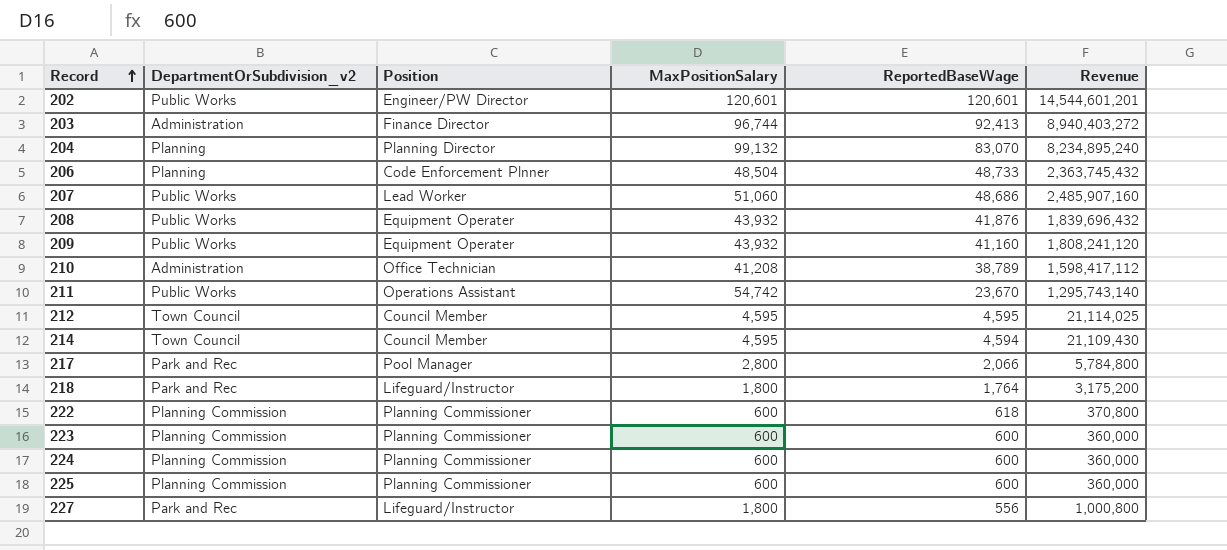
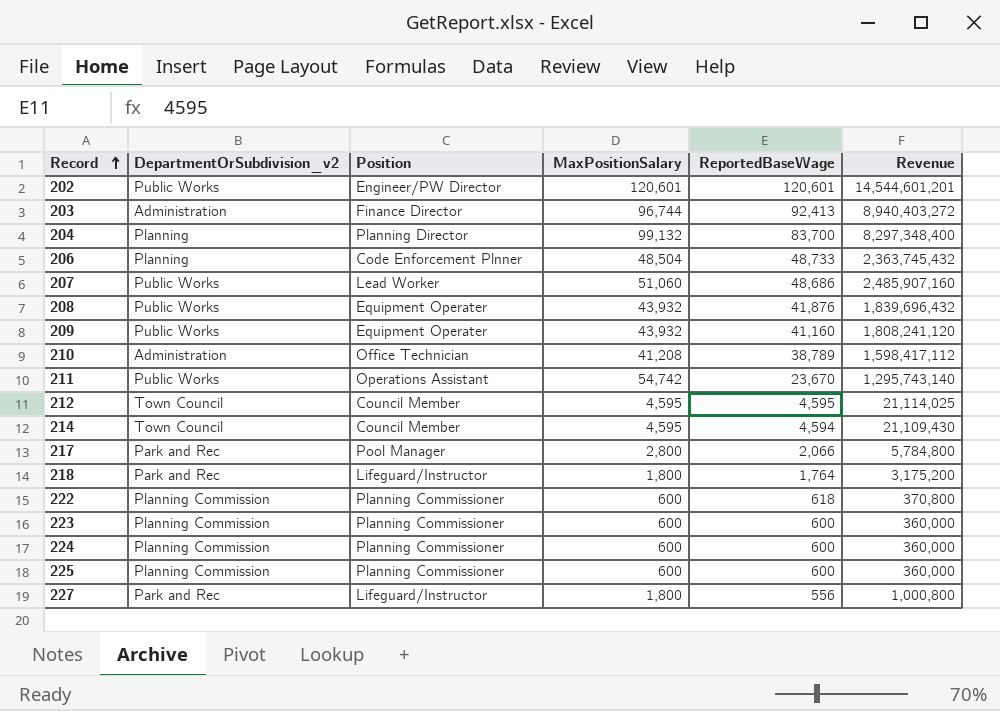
204 | ReportedBaseWage: 83,070 -> 83,700
204 | Revenue: 8,234,895,240 -> 8,297,348,400

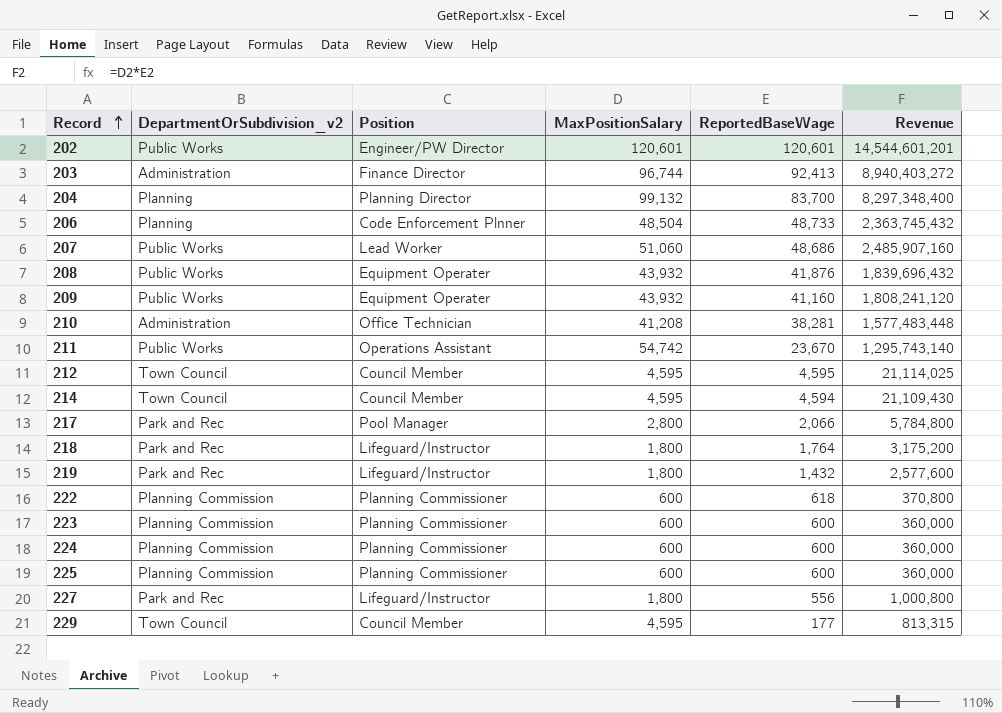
210 | ReportedBaseWage: 38,789 -> 38,281
210 | Revenue: 1,598,417,112 -> 1,577,483,448
row 219: none -> Park and Rec | Lifeguard/Instructor | 1,800 | 1,432 | 2,577,600
row 229: none -> Town Council | Council Member | 4,595 | 177 | 813,315

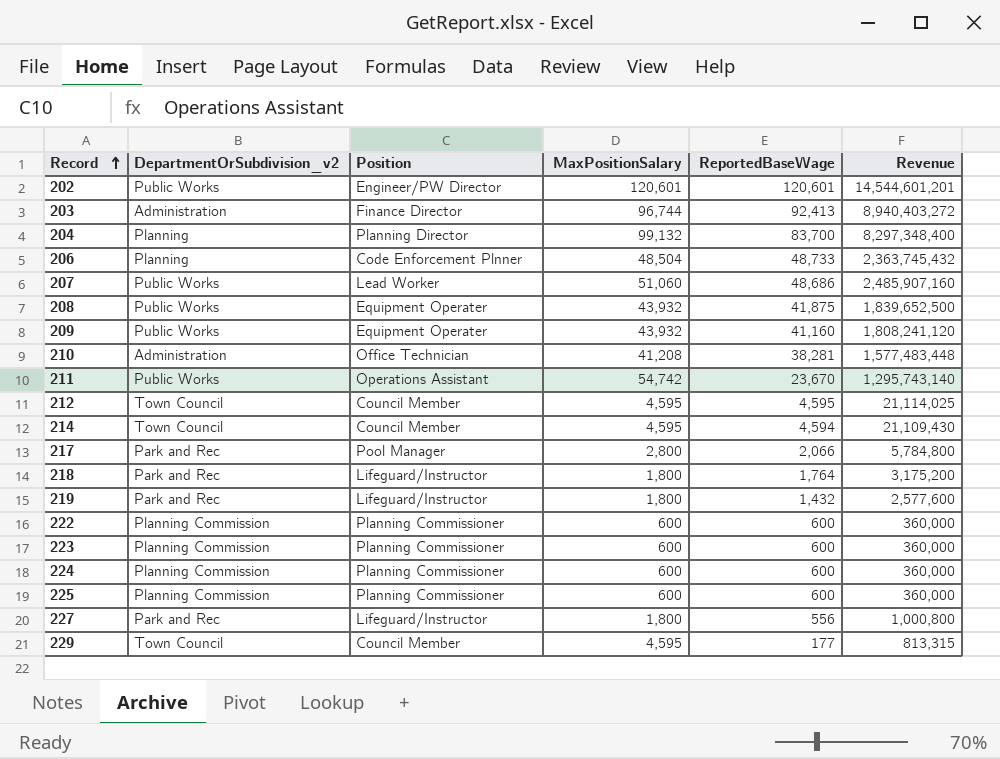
208 | ReportedBaseWage: 41,876 -> 41,875
208 | Revenue: 1,839,696,432 -> 1,839,652,500
222 | ReportedBaseWage: 618 -> 600
222 | Revenue: 370,800 -> 360,000

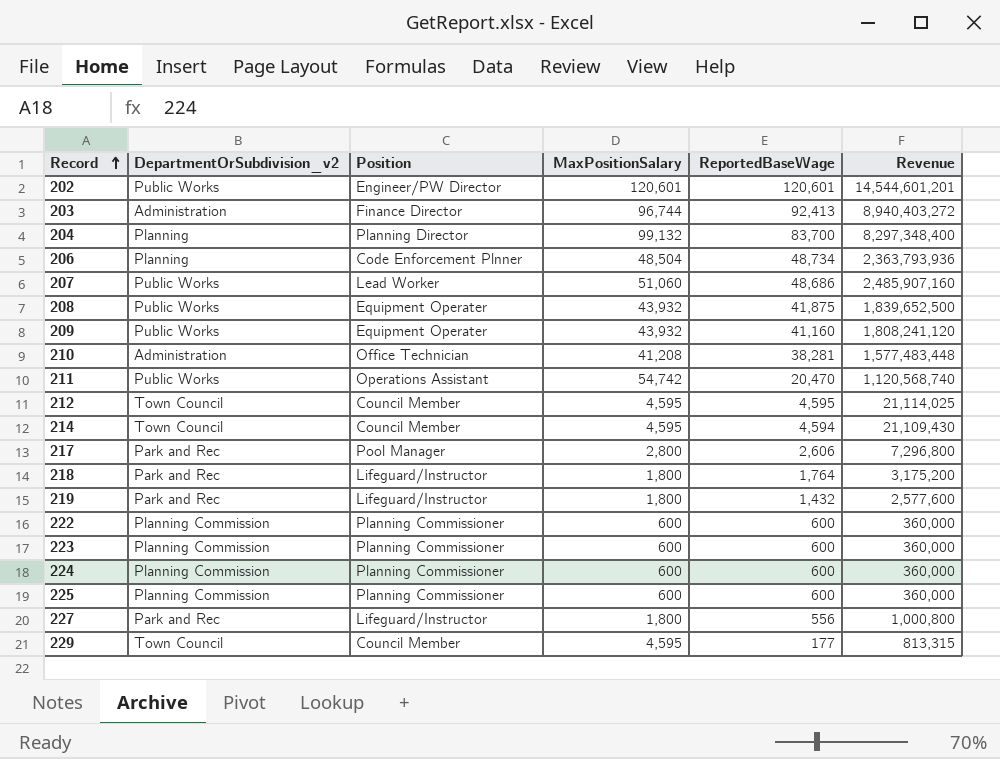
206 | ReportedBaseWage: 48,733 -> 48,734
206 | Revenue: 2,363,745,432 -> 2,363,793,936
211 | ReportedBaseWage: 23,670 -> 20,470
211 | Revenue: 1,295,743,140 -> 1,120,568,740
217 | ReportedBaseWage: 2,066 -> 2,606
217 | Revenue: 5,784,800 -> 7,296,800

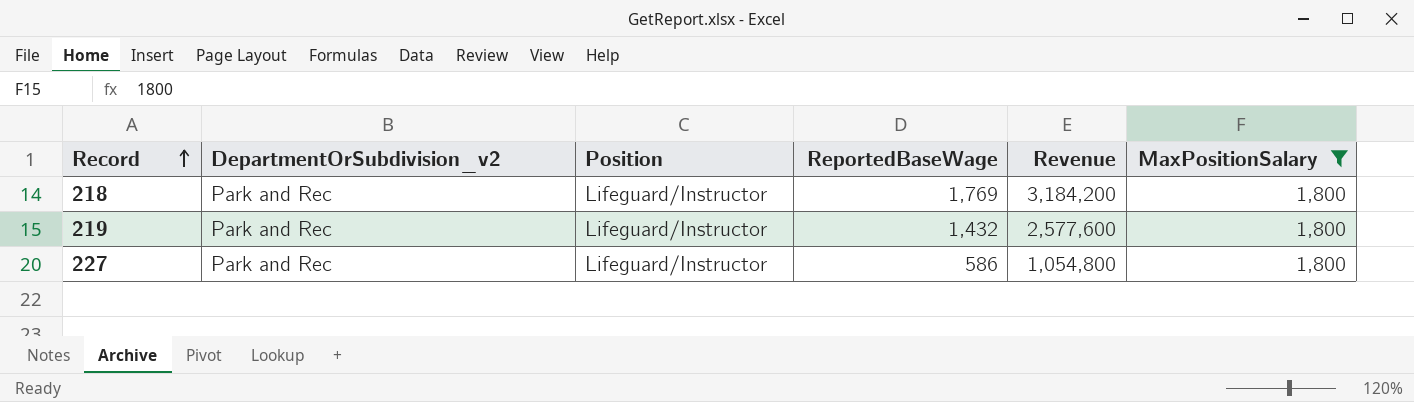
filter: none -> MaxPositionSalary = 1,800
column MaxPositionSalary | position: 4 -> 6
218 | ReportedBaseWage: 1,764 -> 1,769
218 | Revenue: 3,175,200 -> 3,184,200
227 | ReportedBaseWage: 556 -> 586
227 | Revenue: 1,000,800 -> 1,054,800

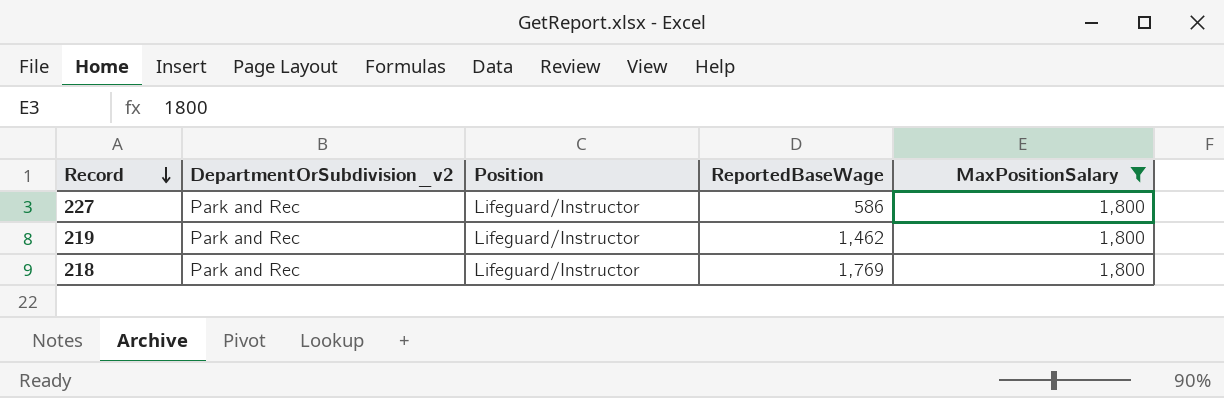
row order: Record ascending -> Record descending
column Revenue | formula: [ReportedBaseWage] * [MaxPositionSalary] -> none
219 | ReportedBaseWage: 1,432 -> 1,462

